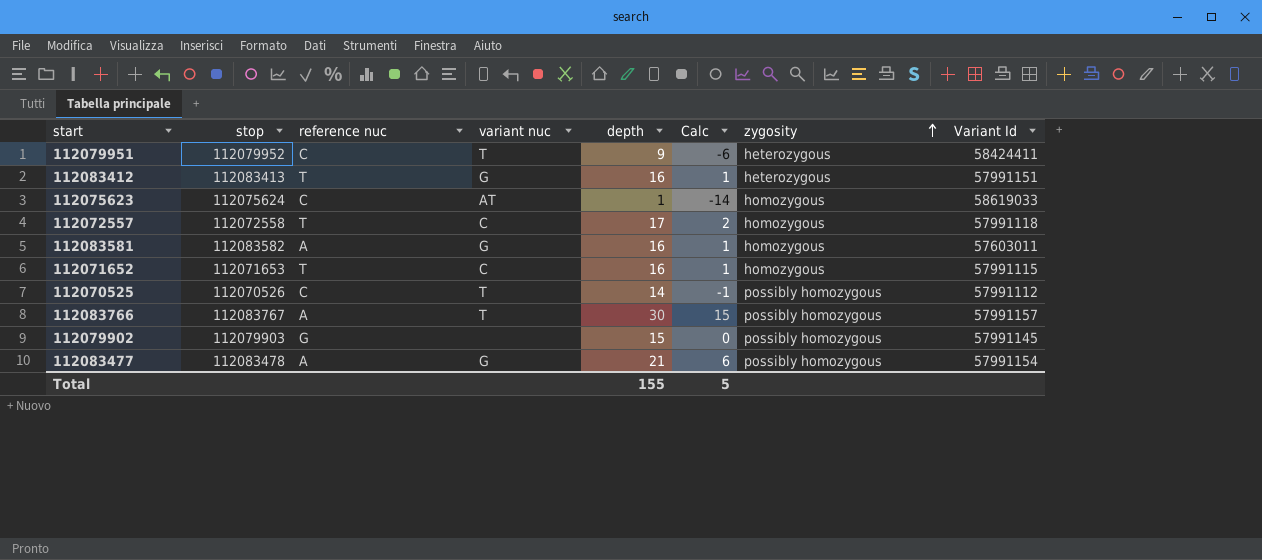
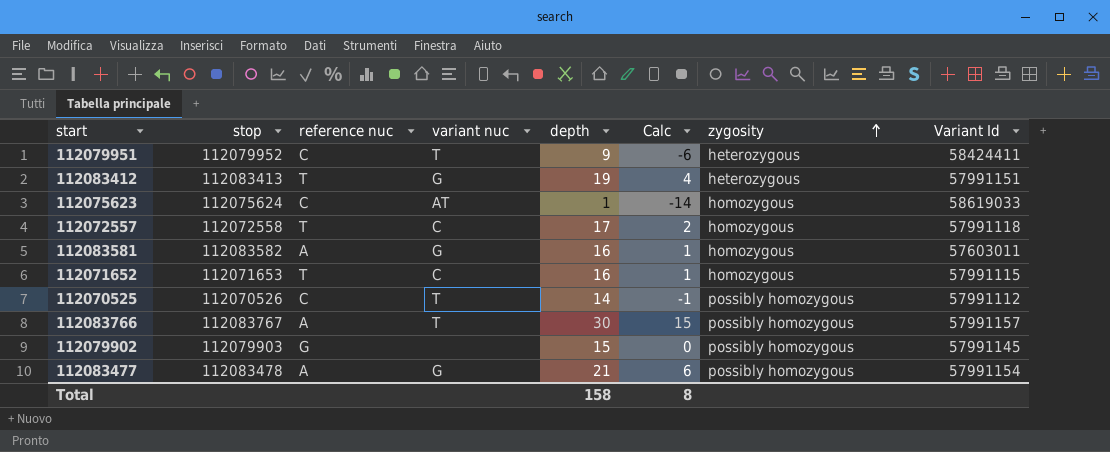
112083412 | depth: 16 -> 19
112083412 | Calc: 1 -> 4
Total | depth: 155 -> 158
Total | Calc: 5 -> 8

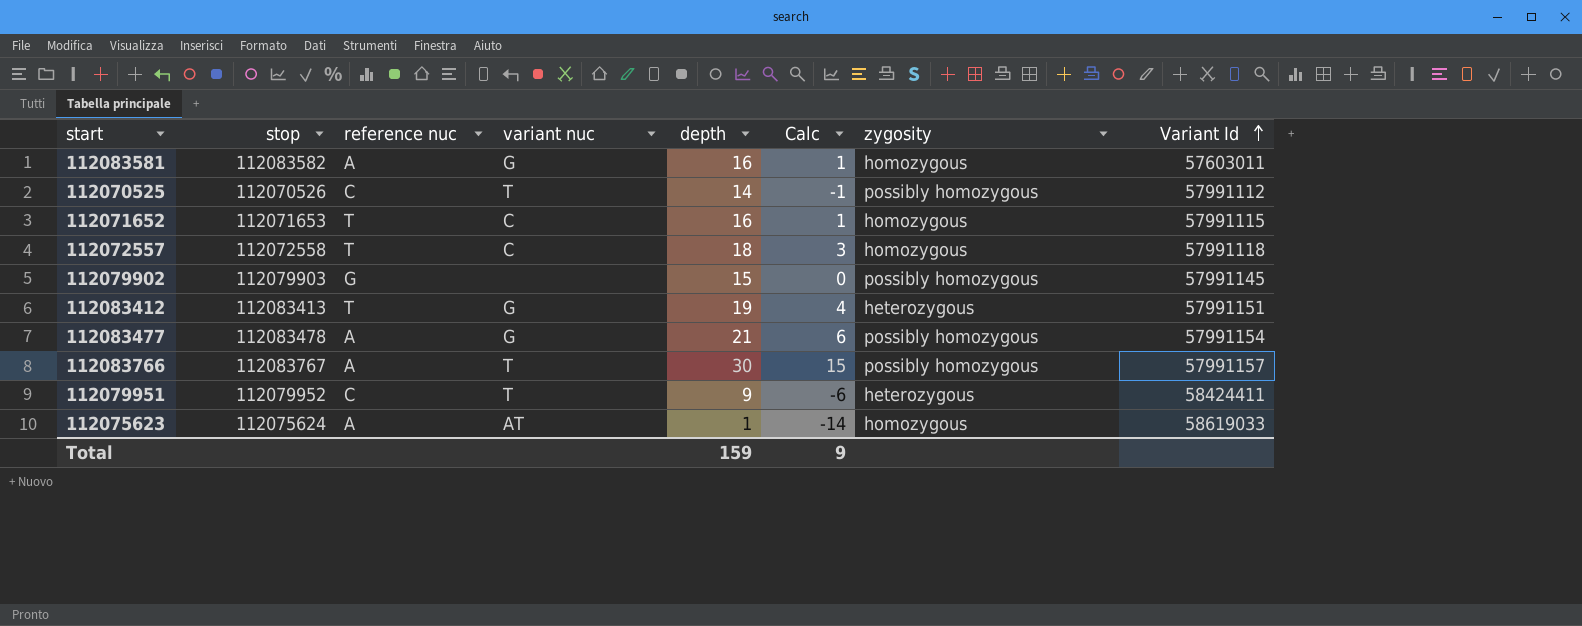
row order: zygosity ascending -> Variant Id ascending
112072557 | depth: 17 -> 18
112072557 | Calc: 2 -> 3
112075623 | reference nuc: C -> A
Total | depth: 158 -> 159
Total | Calc: 8 -> 9

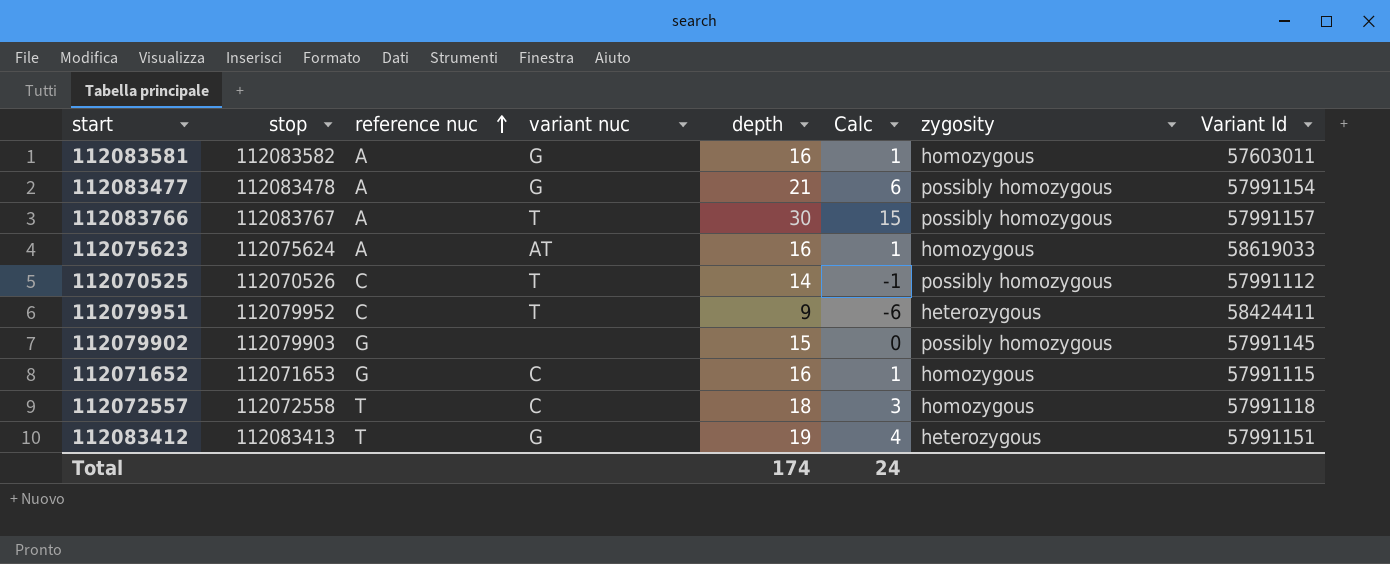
row order: Variant Id ascending -> reference nuc ascending
112075623 | depth: 1 -> 16
112075623 | Calc: -14 -> 1
112071652 | reference nuc: T -> G
Total | depth: 159 -> 174
Total | Calc: 9 -> 24

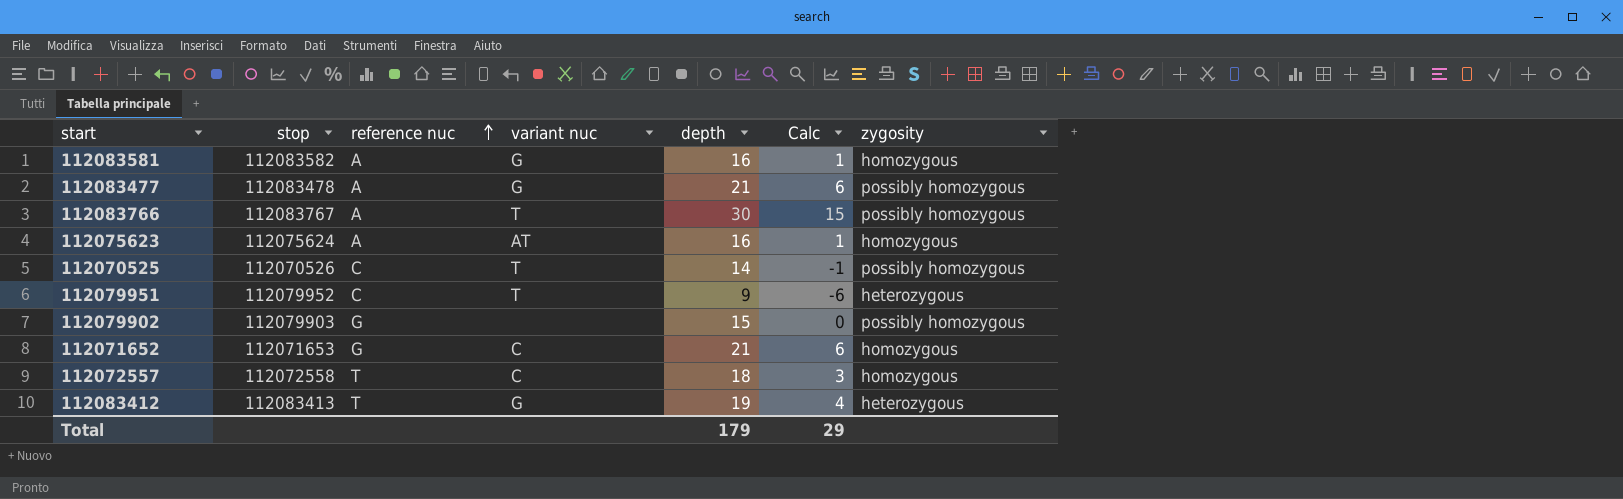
column Variant Id | position: 8 -> none
112071652 | depth: 16 -> 21
112071652 | Calc: 1 -> 6
Total | depth: 174 -> 179
Total | Calc: 24 -> 29

